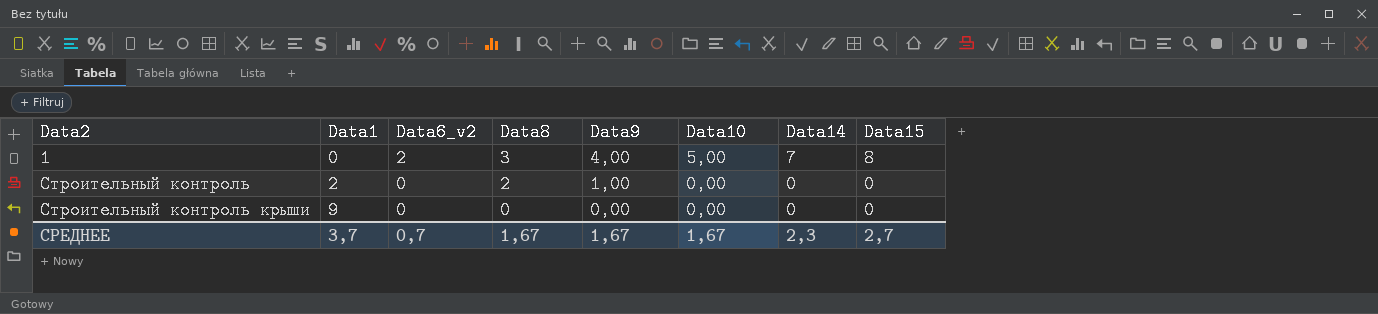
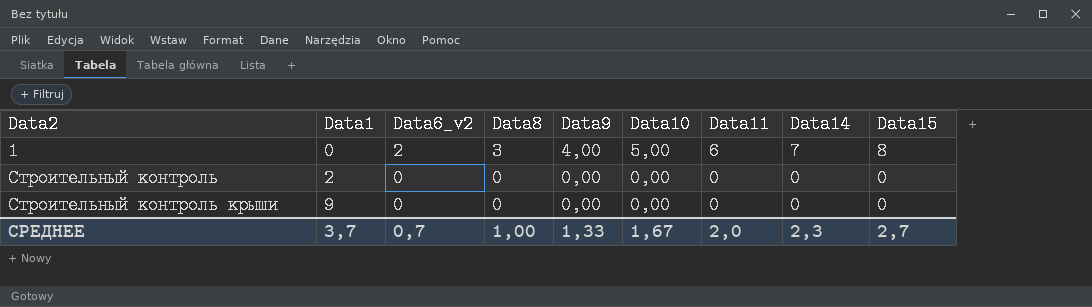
column Data11 | position: none -> 7
Строительный контроль | Data8: 2 -> 0
Строительный контроль | Data9: 1,00 -> 0,00
СРЕДНЕЕ | Data8: 1,67 -> 1,00
СРЕДНЕЕ | Data9: 1,67 -> 1,33

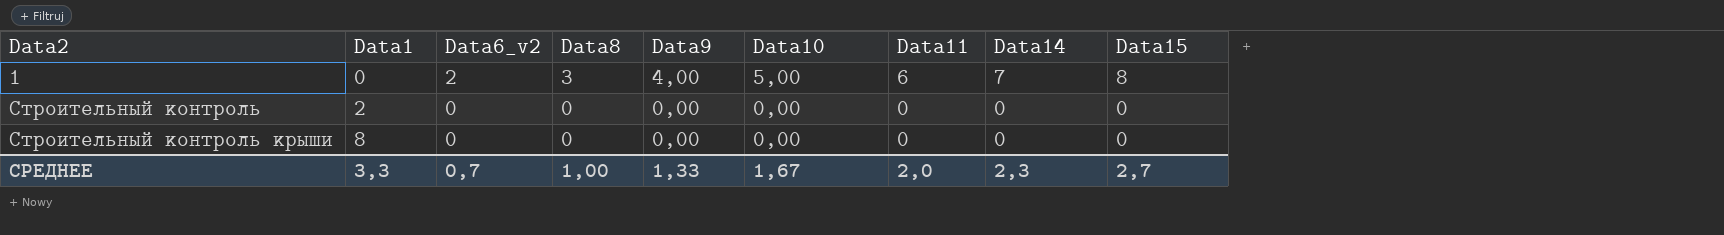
Строительный контроль крыши | Data1: 9 -> 8
СРЕДНЕЕ | Data1: 3,7 -> 3,3

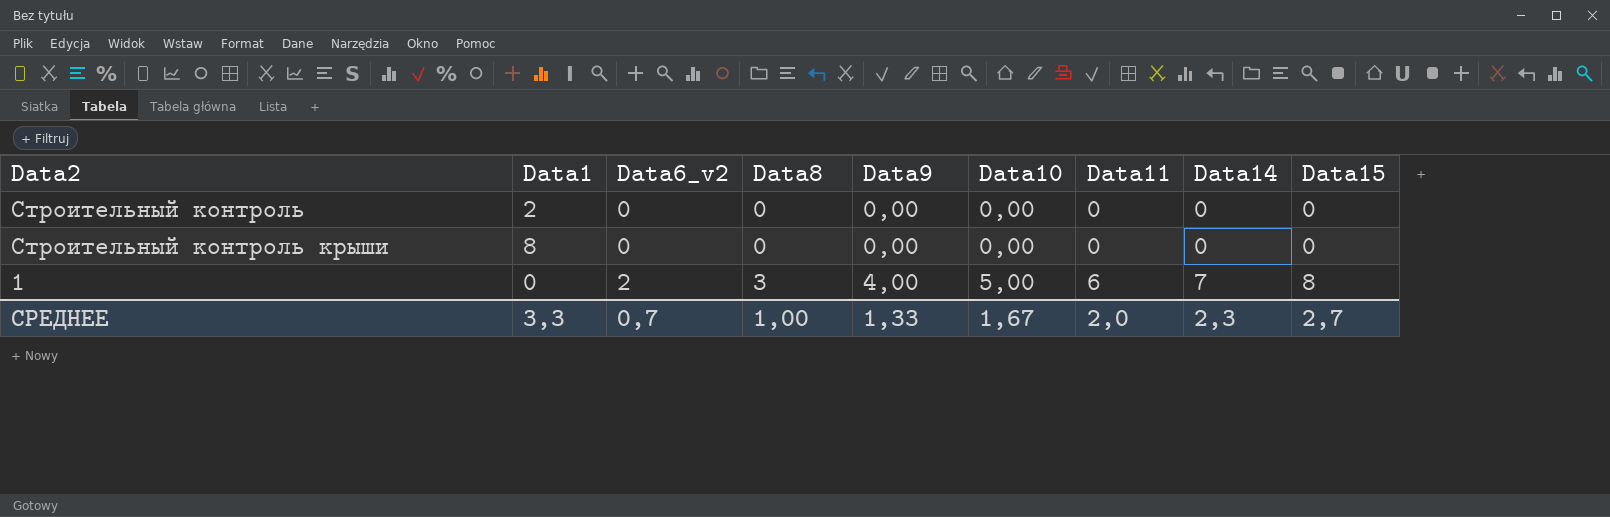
row order: Data2 ascending -> Data6_v2 ascending

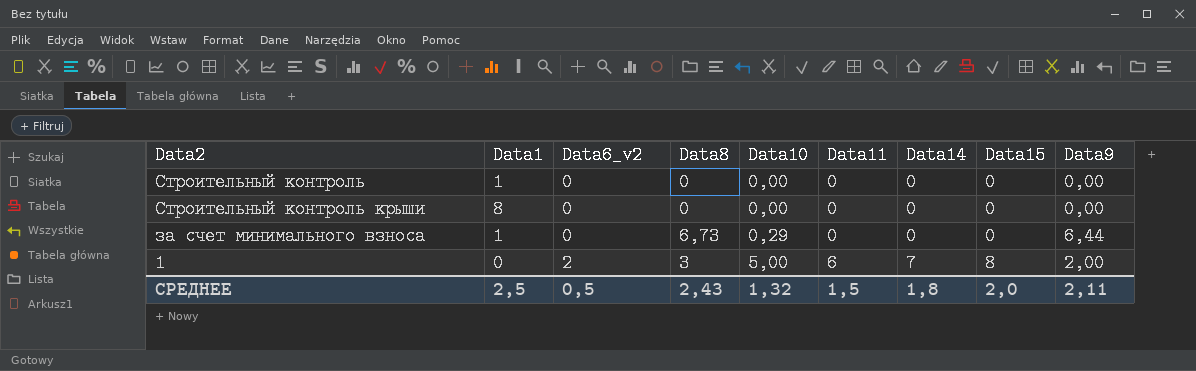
column Data9 | position: 5 -> 9
Строительный контроль | Data1: 2 -> 1
row за счет минимального взноса: none -> 1 | 0 | 6,73 | 0,29 | 0 | 0 | 0 | 6,44
1 | Data9: 4,00 -> 2,00
СРЕДНЕЕ | Data1: 3,3 -> 2,5
СРЕДНЕЕ | Data6_v2: 0,7 -> 0,5
СРЕДНЕЕ | Data8: 1,00 -> 2,43
СРЕДНЕЕ | Data10: 1,67 -> 1,32
СРЕДНЕЕ | Data11: 2,0 -> 1,5
СРЕДНЕЕ | Data14: 2,3 -> 1,8
СРЕДНЕЕ | Data15: 2,7 -> 2,0
СРЕДНЕЕ | Data9: 1,33 -> 2,11

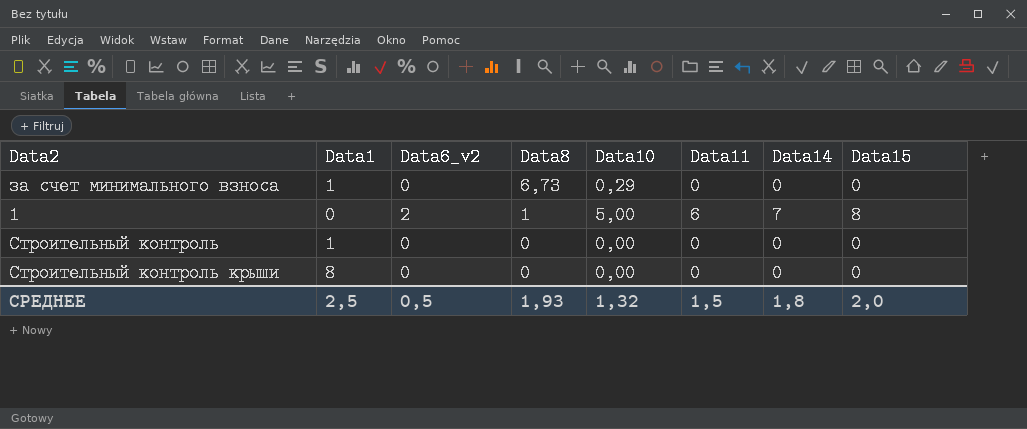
row order: Data6_v2 ascending -> Data8 descending
column Data9 | position: 9 -> none
1 | Data8: 3 -> 1
СРЕДНЕЕ | Data8: 2,43 -> 1,93

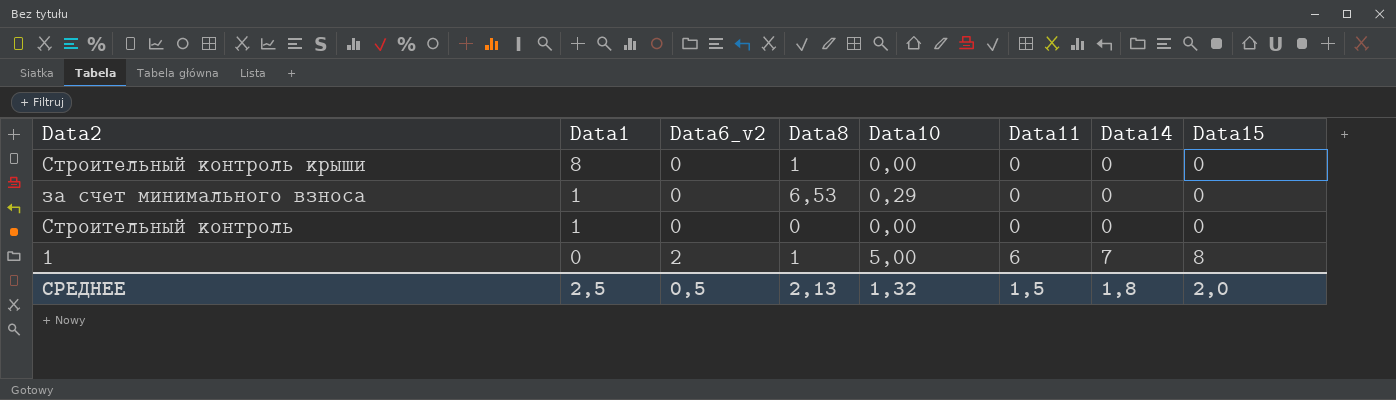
row order: Data8 descending -> Data1 descending
Строительный контроль крыши | Data8: 0 -> 1
за счет минимального взноса | Data8: 6,73 -> 6,53
СРЕДНЕЕ | Data8: 1,93 -> 2,13

